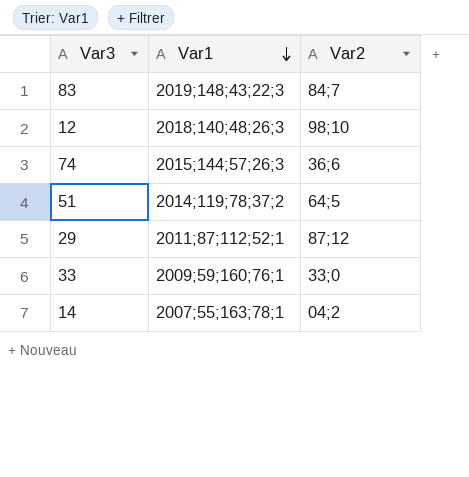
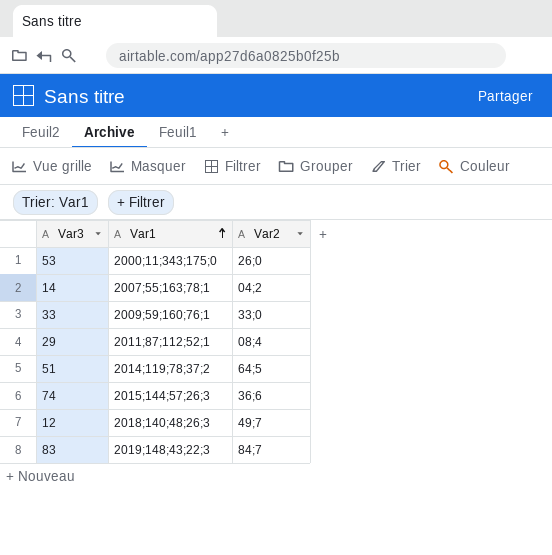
row order: Var1 descending -> Var1 ascending
row 53: none -> 2000;11;343;175;0 | 26;0
29 | Var2: 87;12 -> 08;4
12 | Var2: 98;10 -> 49;7

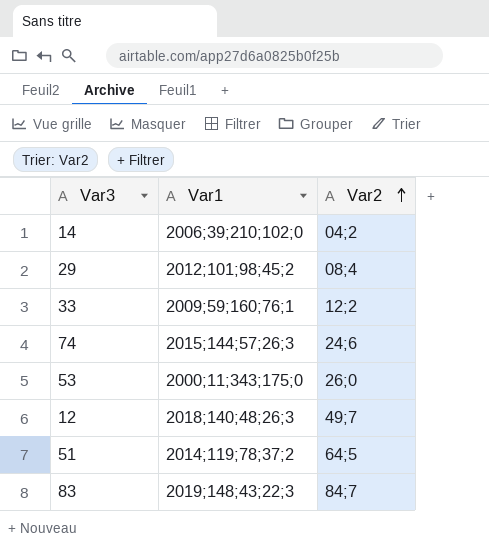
row order: Var1 ascending -> Var2 ascending
14 | Var1: 2007;55;163;78;1 -> 2006;39;210;102;0
29 | Var1: 2011;87;112;52;1 -> 2012;101;98;45;2
33 | Var2: 33;0 -> 12;2
74 | Var2: 36;6 -> 24;6

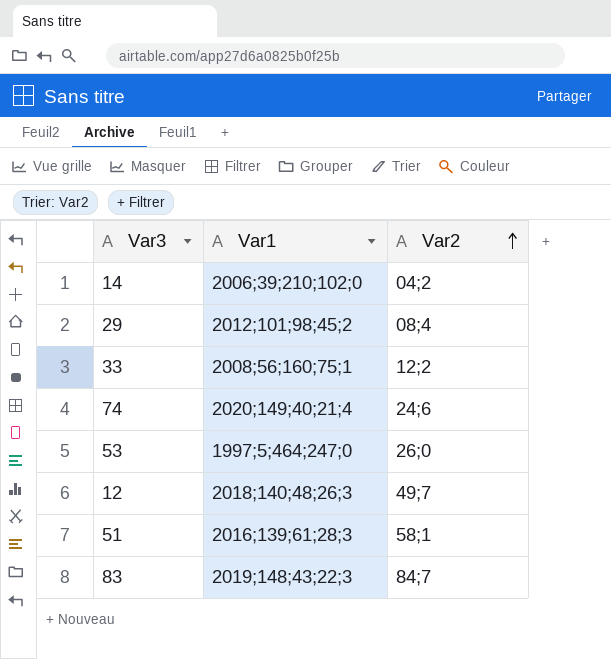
33 | Var1: 2009;59;160;76;1 -> 2008;56;160;75;1
74 | Var1: 2015;144;57;26;3 -> 2020;149;40;21;4
53 | Var1: 2000;11;343;175;0 -> 1997;5;464;247;0
51 | Var1: 2014;119;78;37;2 -> 2016;139;61;28;3
51 | Var2: 64;5 -> 58;1

